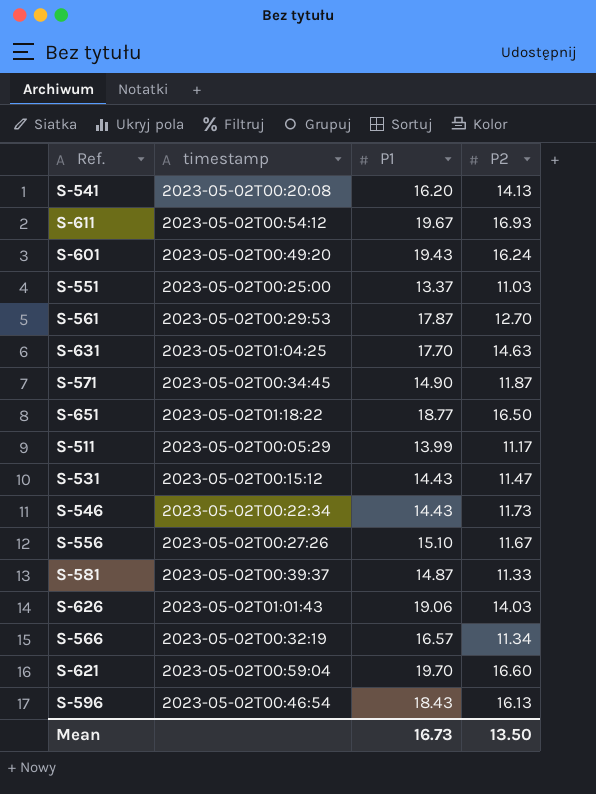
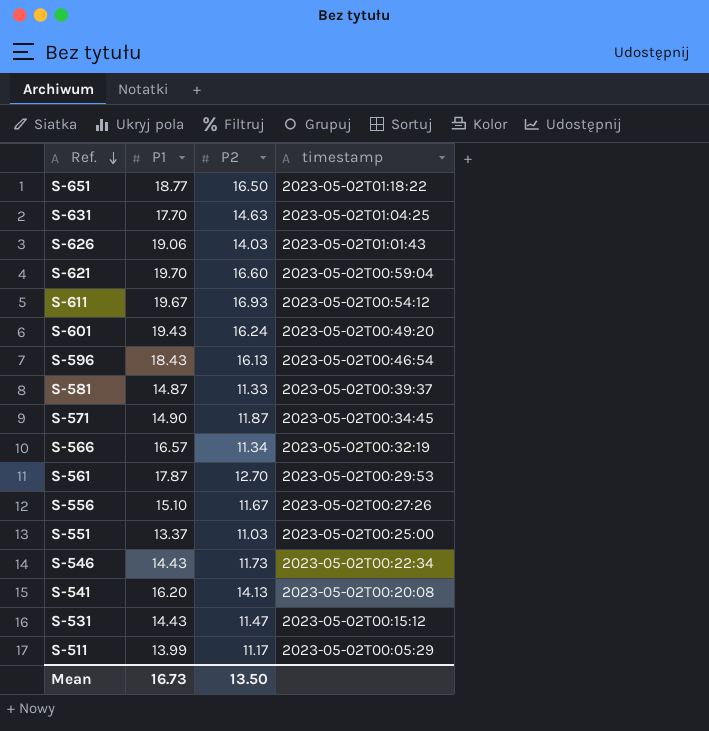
row order: none -> Ref. descending
column timestamp | position: 2 -> 4

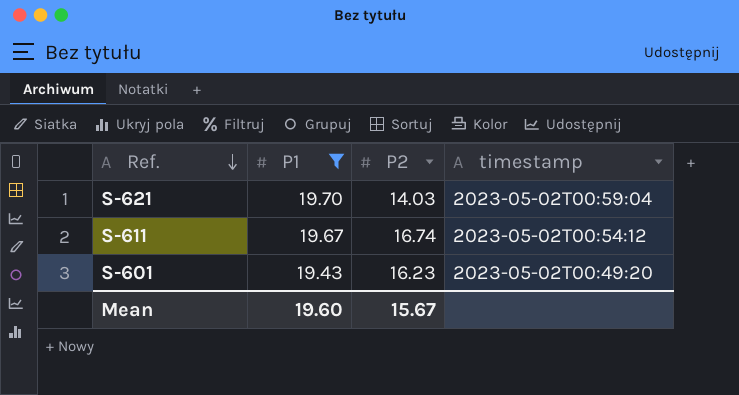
filter: none -> P1 >= 19.43
S-621 | P2: 16.60 -> 14.03
S-611 | P2: 16.93 -> 16.74
S-601 | P2: 16.24 -> 16.23
Mean | P1: 16.73 -> 19.60
Mean | P2: 13.50 -> 15.67

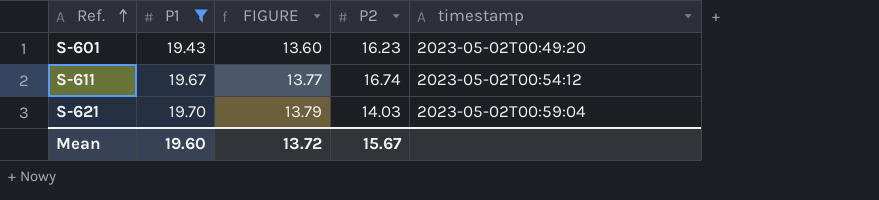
row order: Ref. descending -> Ref. ascending
column FIGURE | formula: none -> [P1] * 0.7

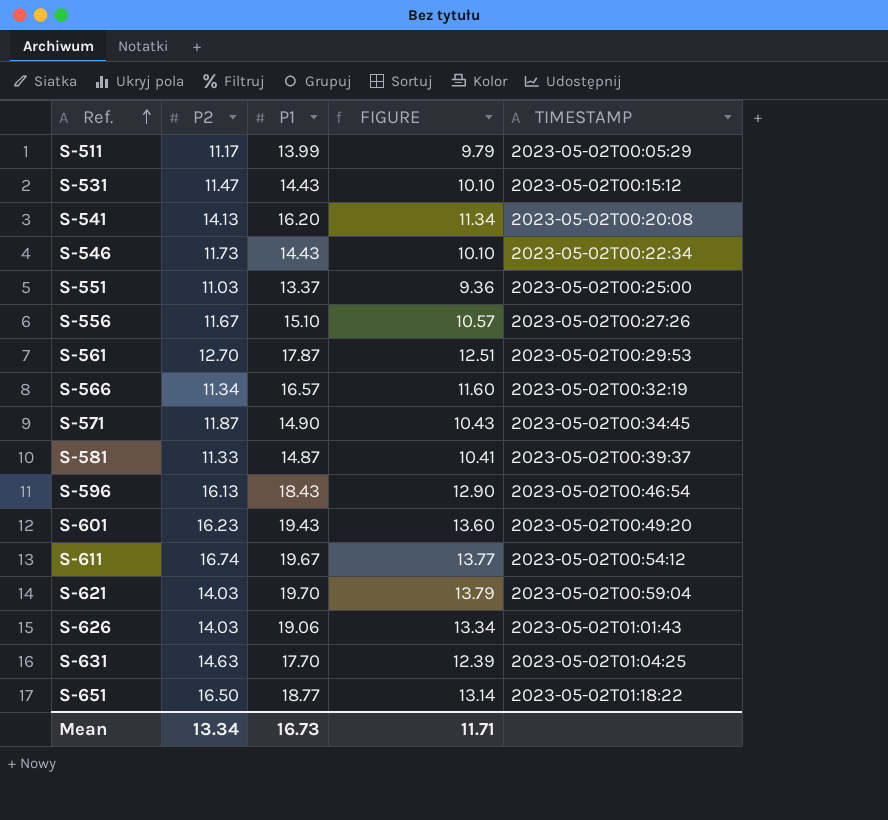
filter: P1 >= 19.43 -> none
column P2 | position: 4 -> 2
column name: timestamp -> TIMESTAMP
Mean | P2: 15.67 -> 13.34
Mean | P1: 19.60 -> 16.73
Mean | FIGURE: 13.72 -> 11.71

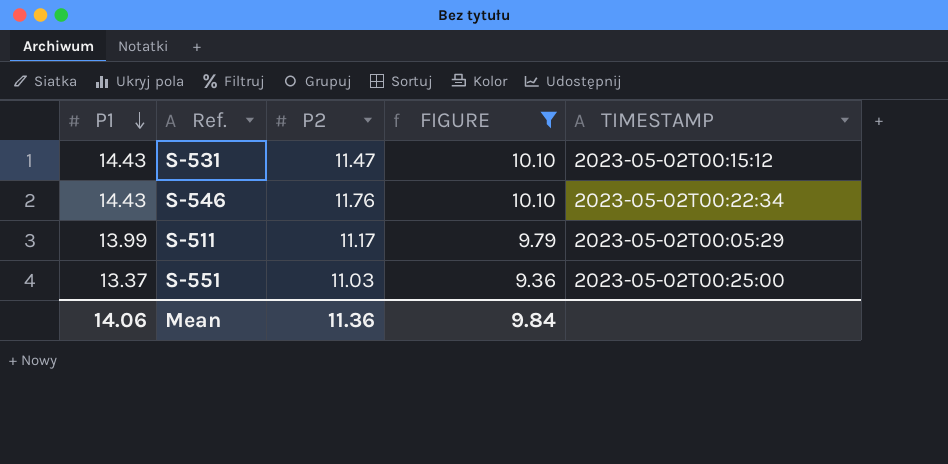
filter: none -> FIGURE <= 10.10
row order: Ref. ascending -> P1 descending
column P1 | position: 3 -> 1
S-546 | P2: 11.73 -> 11.76
Mean | P1: 16.73 -> 14.06
Mean | P2: 13.34 -> 11.36
Mean | FIGURE: 11.71 -> 9.84

